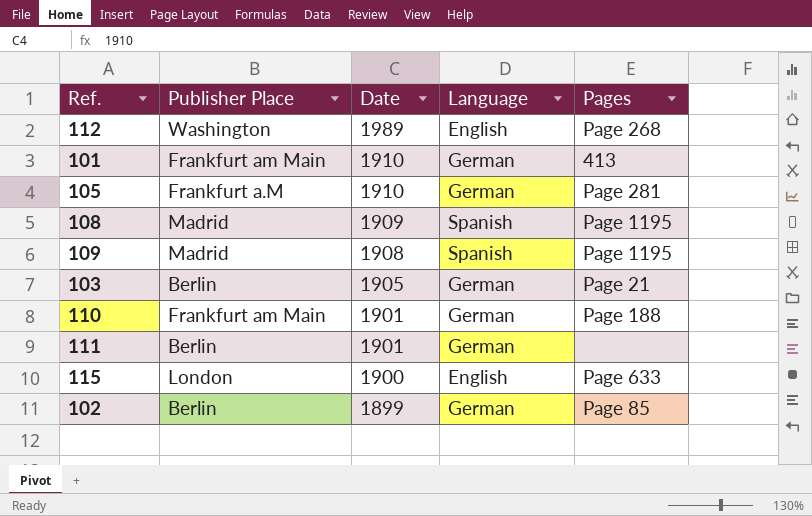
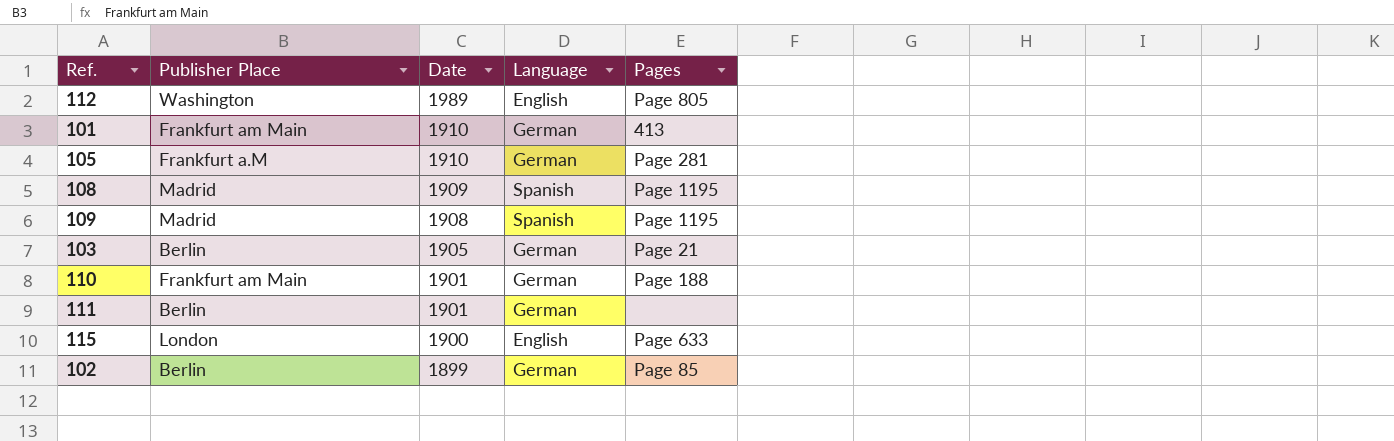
112 | Pages: Page 268 -> Page 805

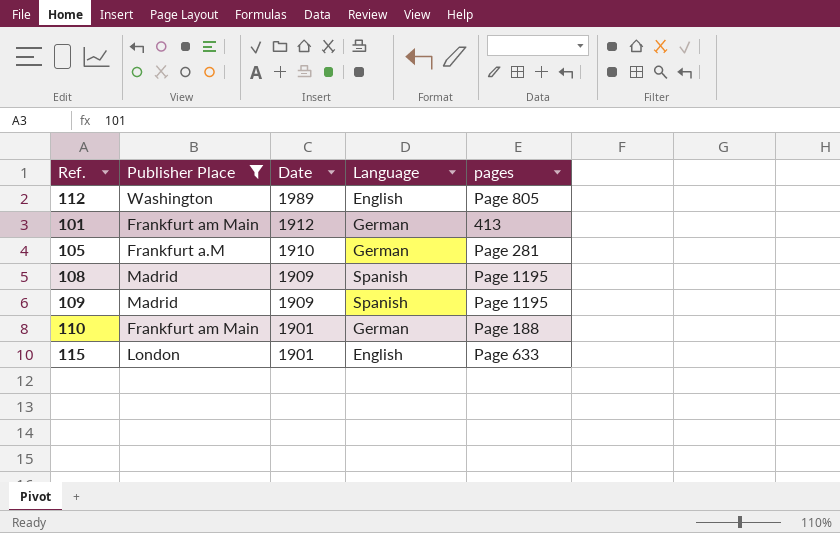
filter: none -> Publisher Place != Berlin
column name: Pages -> pages
101 | Date: 1910 -> 1912
109 | Date: 1908 -> 1909
115 | Date: 1900 -> 1901

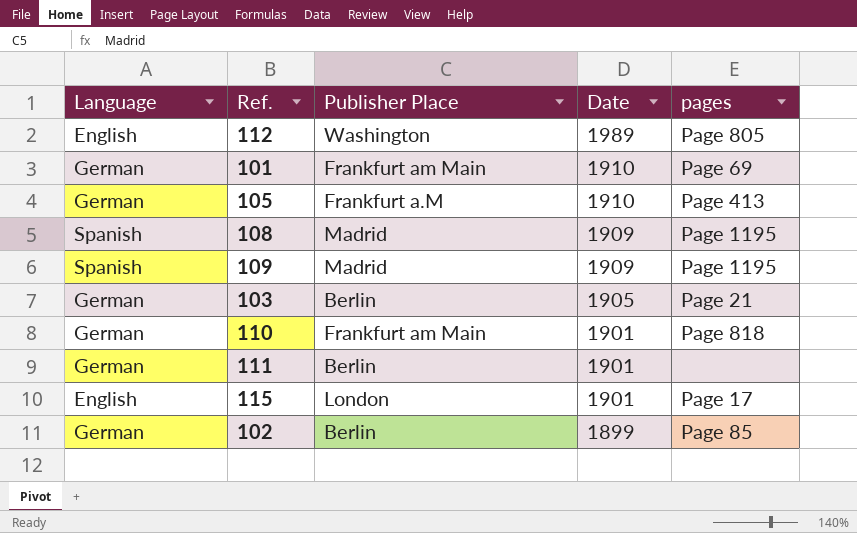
filter: Publisher Place != Berlin -> none
column Language | position: 4 -> 1
101 | Date: 1912 -> 1910
101 | pages: 413 -> Page 69
105 | pages: Page 281 -> Page 413
110 | pages: Page 188 -> Page 818
115 | pages: Page 633 -> Page 17

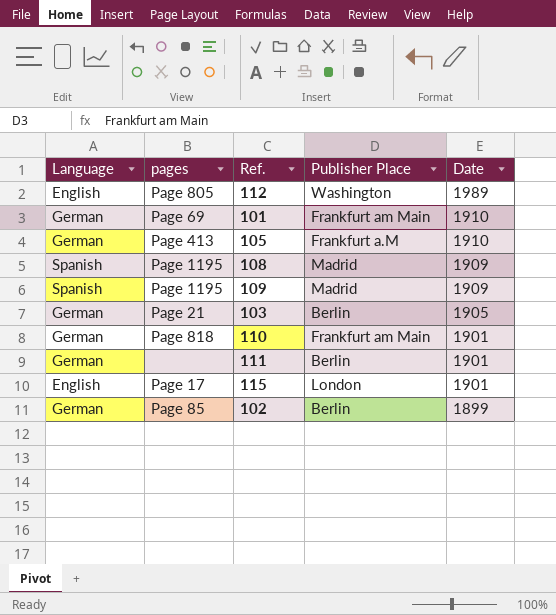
column pages | position: 5 -> 2

